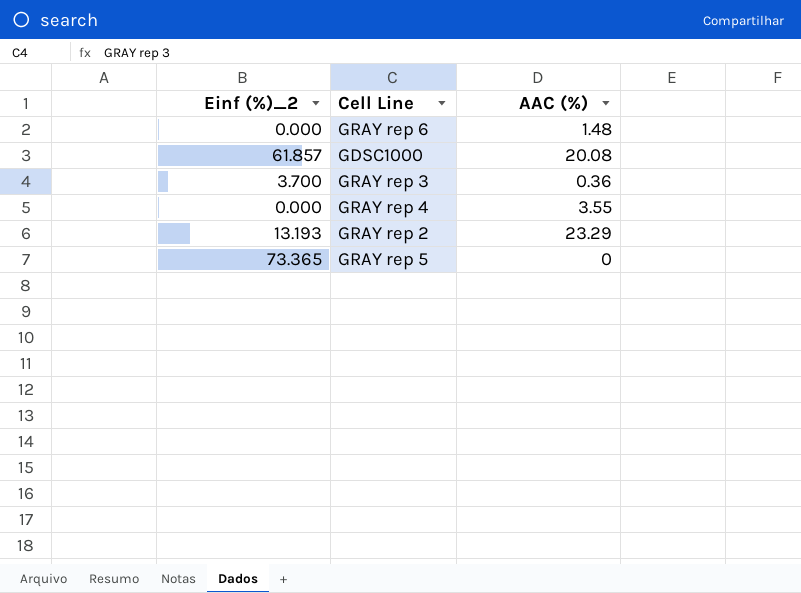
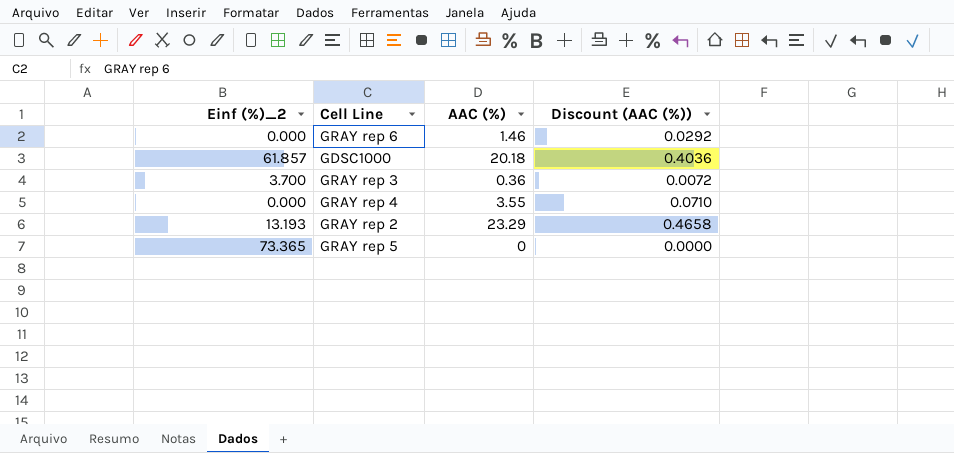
column Discount (AAC (%)) | formula: none -> [AAC (%)] * 0.02
GRAY rep 6 | AAC (%): 1.48 -> 1.46
GDSC1000 | AAC (%): 20.08 -> 20.18

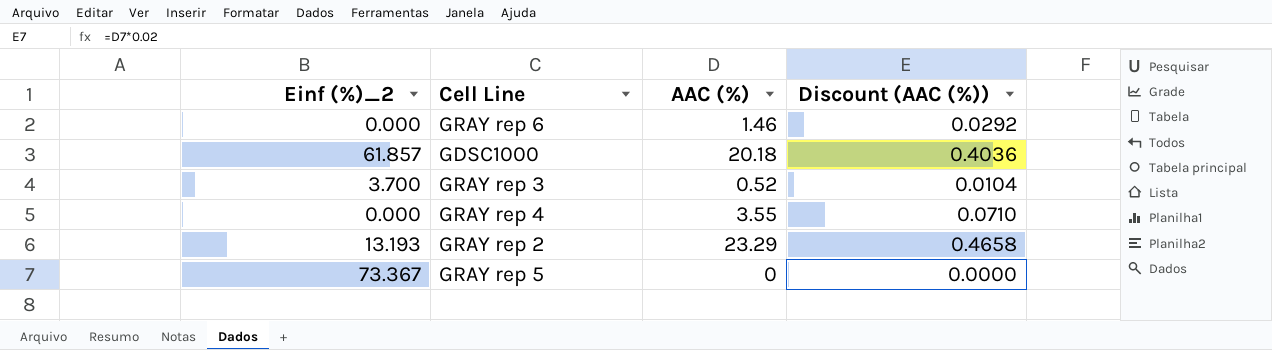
GRAY rep 3 | AAC (%): 0.36 -> 0.52
GRAY rep 3 | Discount (AAC (%)): 0.0072 -> 0.0104
GRAY rep 5 | Einf (%)_2: 73.365 -> 73.367

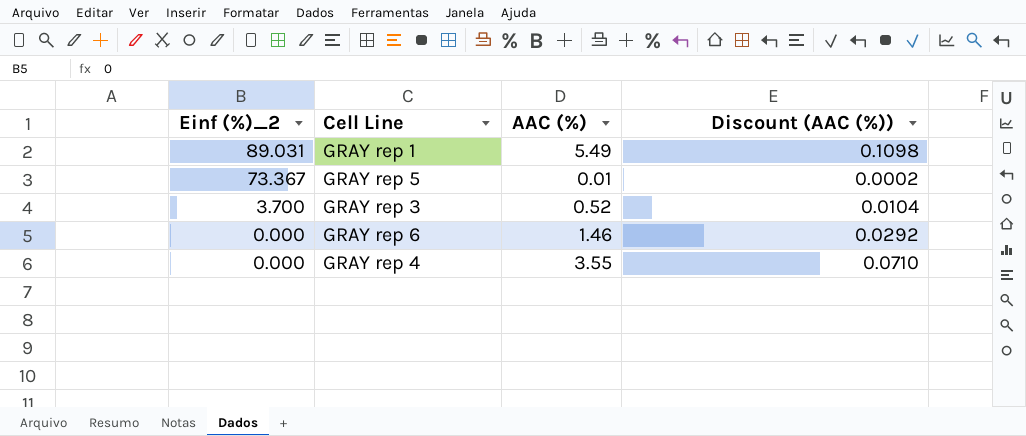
row order: none -> Einf (%)_2 descending
row GDSC1000: 61.857 | 20.18 | 0.4036 -> none
row GRAY rep 2: 13.193 | 23.29 | 0.4658 -> none
row GRAY rep 1: none -> 89.031 | 5.49 | 0.1098
GRAY rep 5 | AAC (%): 0 -> 0.01
GRAY rep 5 | Discount (AAC (%)): 0.0000 -> 0.0002

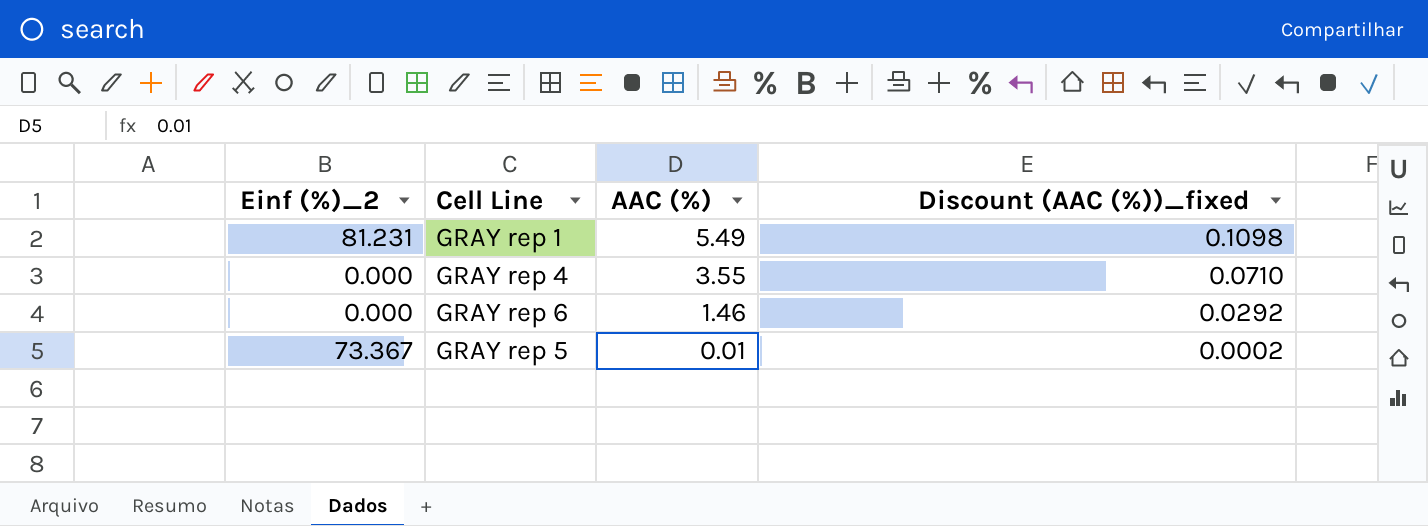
row order: Einf (%)_2 descending -> AAC (%) descending
column name: Discount (AAC (%)) -> Discount (AAC (%))_fixed
row GRAY rep 3: 3.700 | 0.52 | 0.0104 -> none
GRAY rep 1 | Einf (%)_2: 89.031 -> 81.231

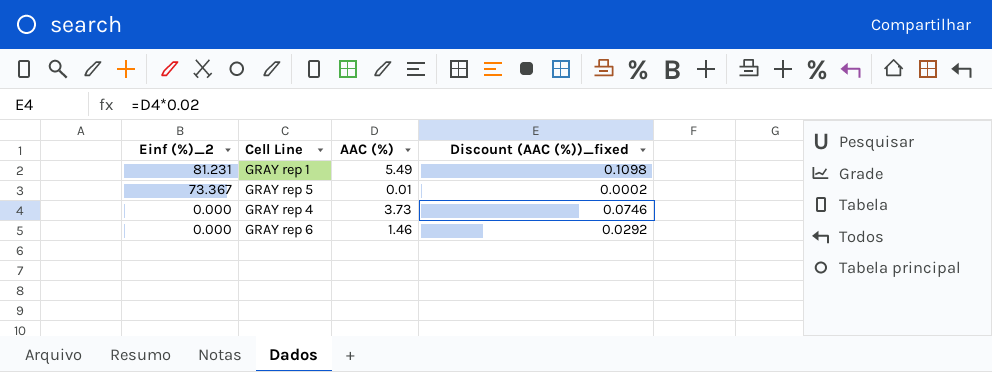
row order: AAC (%) descending -> Einf (%)_2 descending
GRAY rep 4 | AAC (%): 3.55 -> 3.73
GRAY rep 4 | Discount (AAC (%))_fixed: 0.0710 -> 0.0746

